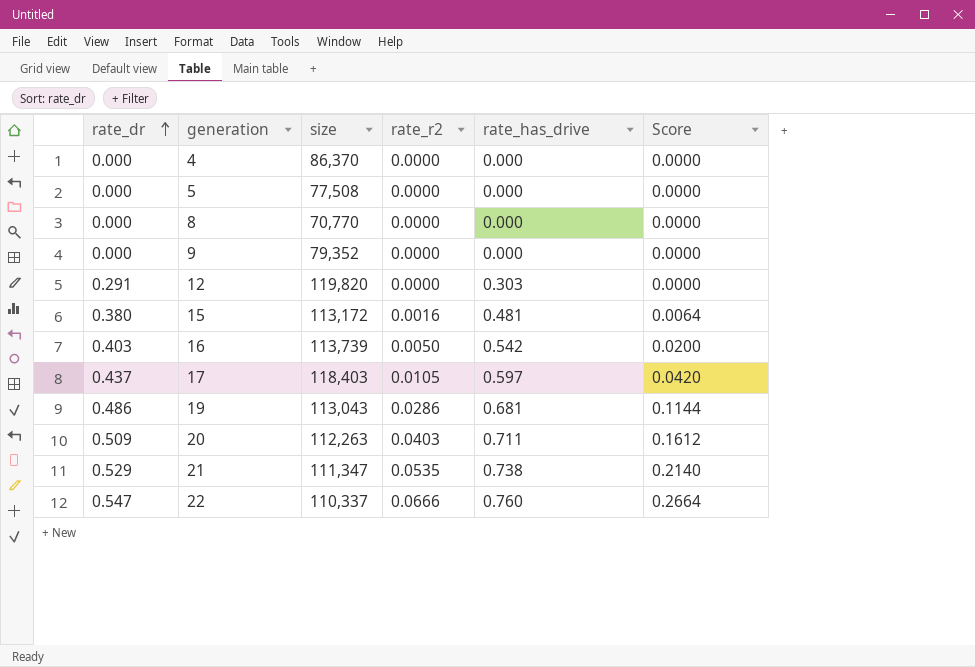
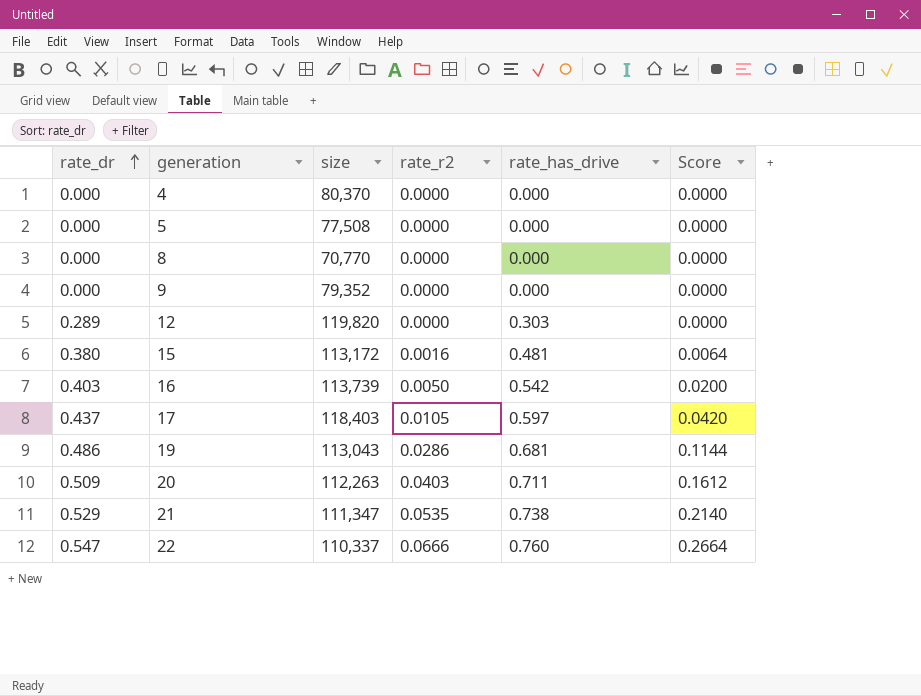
4 | size: 86,370 -> 80,370
12 | rate_dr: 0.291 -> 0.289

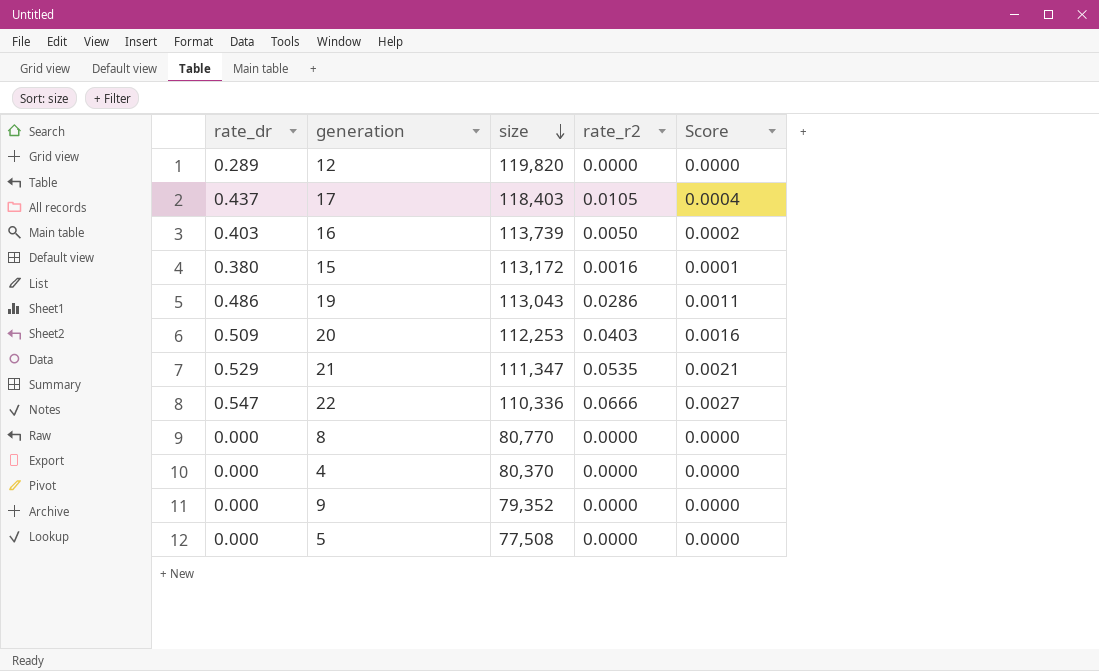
row order: rate_dr ascending -> size descending
column rate_has_drive | position: 5 -> none
column Score | formula: [rate_r2] * 4 -> [rate_r2] * 0.04
20 | size: 112,263 -> 112,253
22 | size: 110,337 -> 110,336
8 | size: 70,770 -> 80,770

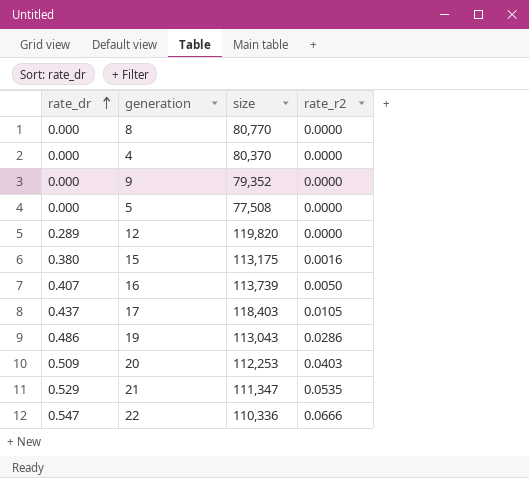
row order: size descending -> rate_dr ascending
column Score | formula: [rate_r2] * 0.04 -> none
15 | size: 113,172 -> 113,175
16 | rate_dr: 0.403 -> 0.407

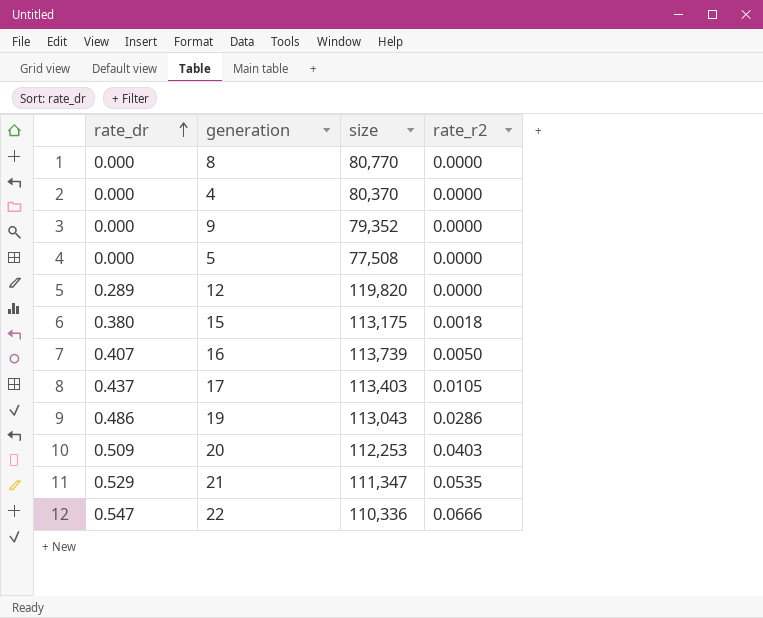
15 | rate_r2: 0.0016 -> 0.0018
17 | size: 118,403 -> 113,403

